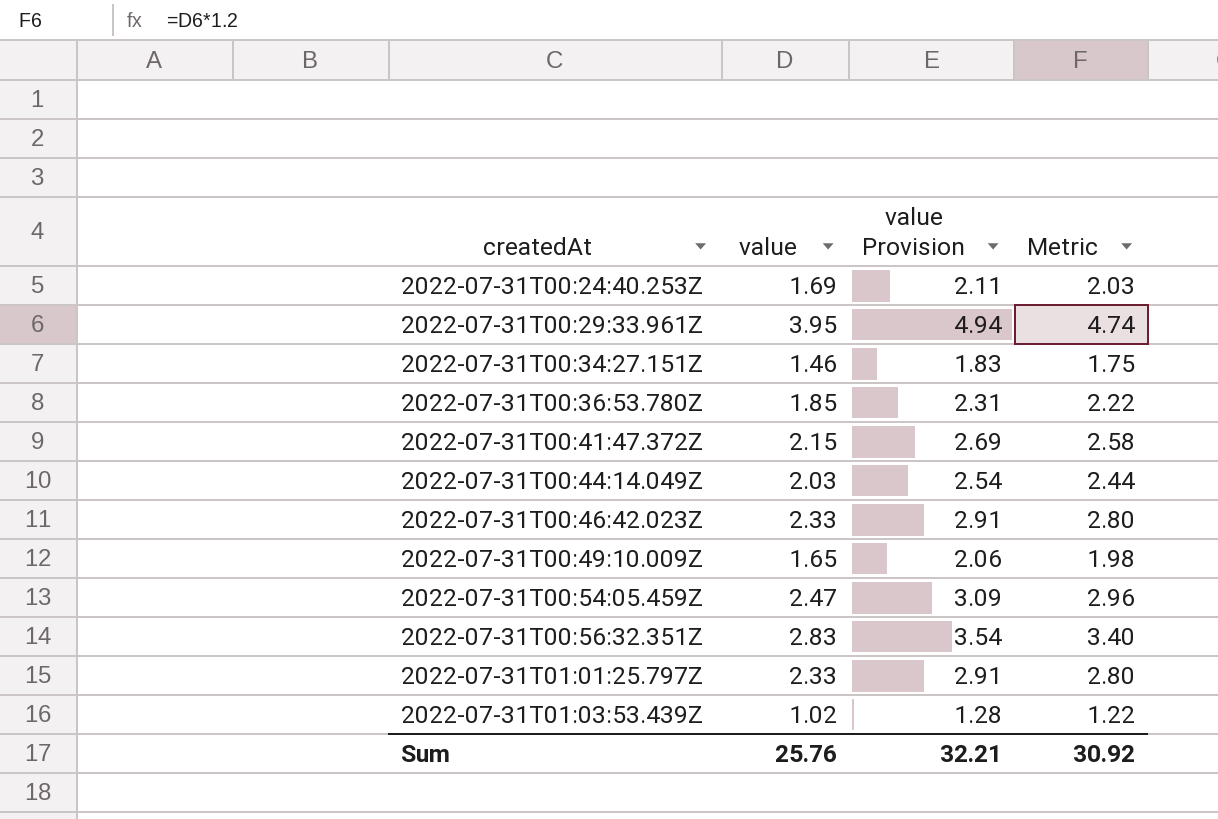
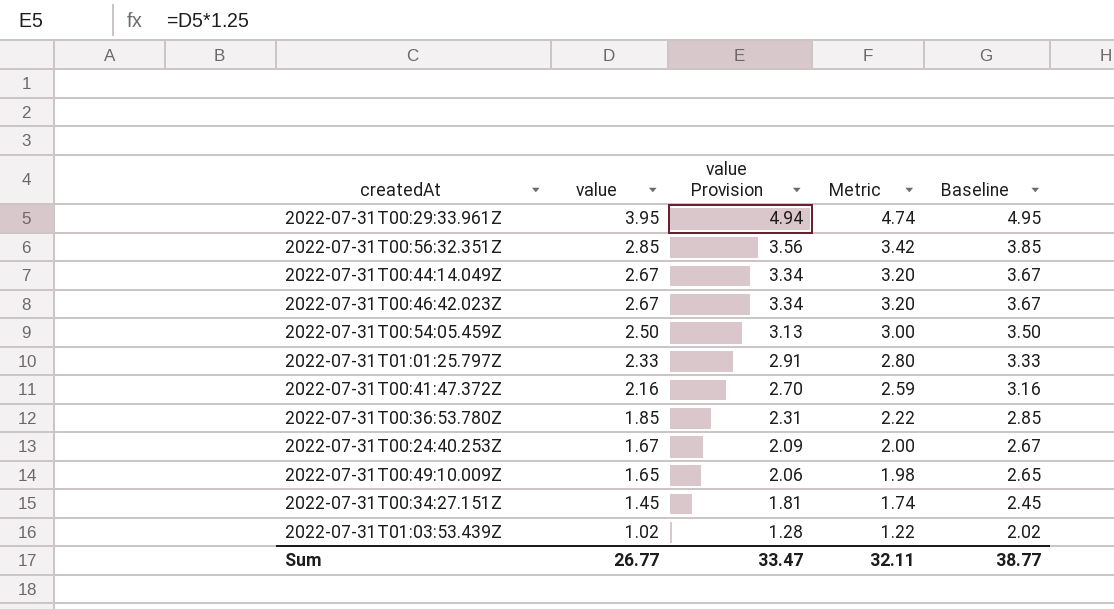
row order: createdAt ascending -> value descending
column Baseline | formula: none -> [value] + 1
2022-07-31T00:56:32.351Z | value: 2.83 -> 2.85
2022-07-31T00:56:32.351Z | value Provision: 3.54 -> 3.56
2022-07-31T00:56:32.351Z | Metric: 3.40 -> 3.42
2022-07-31T00:44:14.049Z | value: 2.03 -> 2.67
2022-07-31T00:44:14.049Z | value Provision: 2.54 -> 3.34
2022-07-31T00:44:14.049Z | Metric: 2.44 -> 3.20
2022-07-31T00:46:42.023Z | value: 2.33 -> 2.67
2022-07-31T00:46:42.023Z | value Provision: 2.91 -> 3.34
2022-07-31T00:46:42.023Z | Metric: 2.80 -> 3.20
2022-07-31T00:54:05.459Z | value: 2.47 -> 2.50
2022-07-31T00:54:05.459Z | value Provision: 3.09 -> 3.13
2022-07-31T00:54:05.459Z | Metric: 2.96 -> 3.00
2022-07-31T00:41:47.372Z | value: 2.15 -> 2.16
2022-07-31T00:41:47.372Z | value Provision: 2.69 -> 2.70
2022-07-31T00:41:47.372Z | Metric: 2.58 -> 2.59
2022-07-31T00:24:40.253Z | value: 1.69 -> 1.67
2022-07-31T00:24:40.253Z | value Provision: 2.11 -> 2.09
2022-07-31T00:24:40.253Z | Metric: 2.03 -> 2.00
2022-07-31T00:34:27.151Z | value: 1.46 -> 1.45
2022-07-31T00:34:27.151Z | value Provision: 1.83 -> 1.81
2022-07-31T00:34:27.151Z | Metric: 1.75 -> 1.74
Sum | value: 25.76 -> 26.77
Sum | value Provision: 32.21 -> 33.47
Sum | Metric: 30.92 -> 32.11

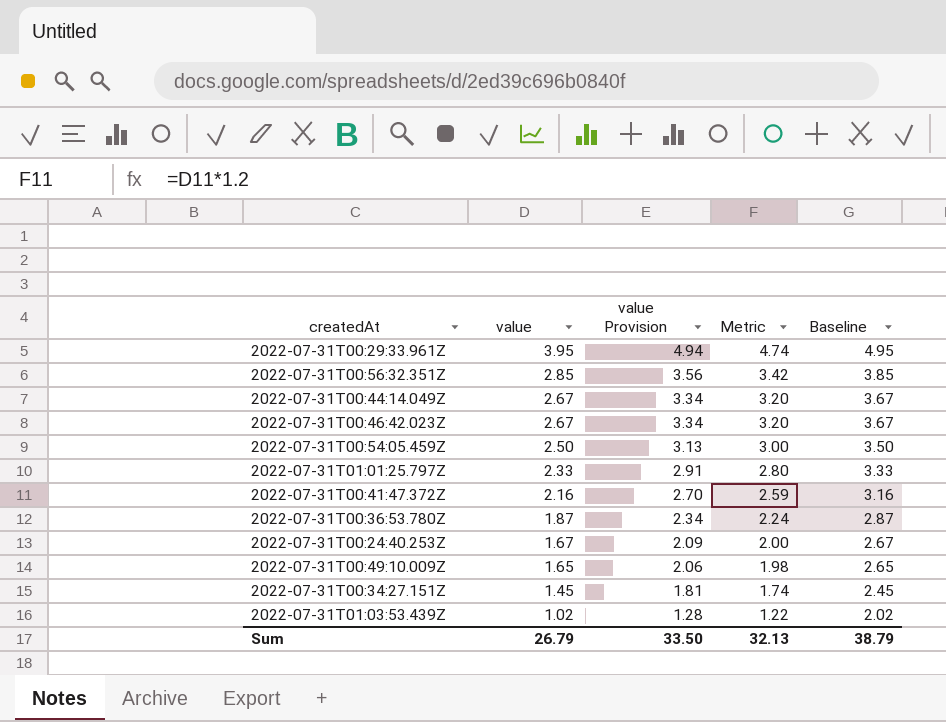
2022-07-31T00:36:53.780Z | value: 1.85 -> 1.87
2022-07-31T00:36:53.780Z | value Provision: 2.31 -> 2.34
2022-07-31T00:36:53.780Z | Metric: 2.22 -> 2.24
2022-07-31T00:36:53.780Z | Baseline: 2.85 -> 2.87
Sum | value: 26.77 -> 26.79
Sum | value Provision: 33.47 -> 33.50
Sum | Metric: 32.11 -> 32.13
Sum | Baseline: 38.77 -> 38.79

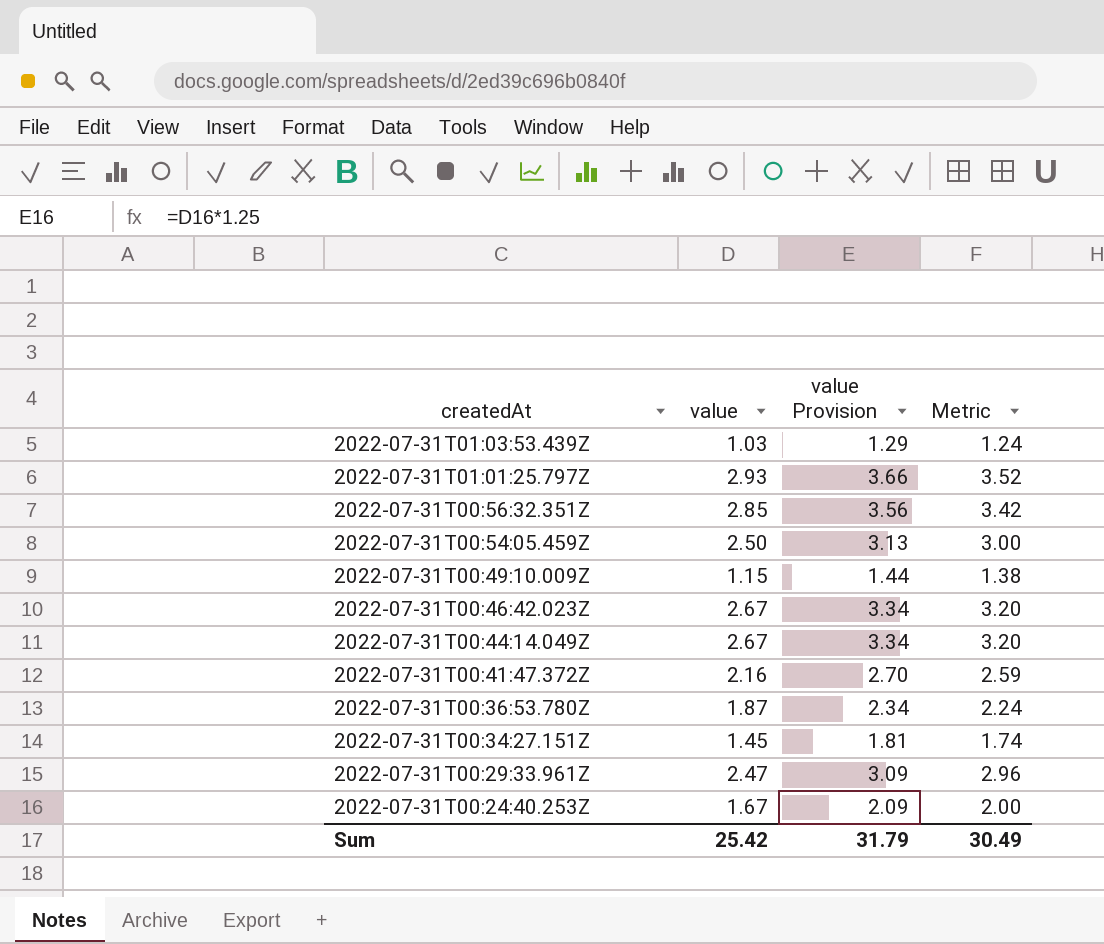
row order: value descending -> createdAt descending
column Baseline | formula: [value] + 1 -> none
2022-07-31T01:03:53.439Z | value: 1.02 -> 1.03
2022-07-31T01:03:53.439Z | value Provision: 1.28 -> 1.29
2022-07-31T01:03:53.439Z | Metric: 1.22 -> 1.24
2022-07-31T01:01:25.797Z | value: 2.33 -> 2.93
2022-07-31T01:01:25.797Z | value Provision: 2.91 -> 3.66
2022-07-31T01:01:25.797Z | Metric: 2.80 -> 3.52
2022-07-31T00:49:10.009Z | value: 1.65 -> 1.15
2022-07-31T00:49:10.009Z | value Provision: 2.06 -> 1.44
2022-07-31T00:49:10.009Z | Metric: 1.98 -> 1.38
2022-07-31T00:29:33.961Z | value: 3.95 -> 2.47
2022-07-31T00:29:33.961Z | value Provision: 4.94 -> 3.09
2022-07-31T00:29:33.961Z | Metric: 4.74 -> 2.96
Sum | value: 26.79 -> 25.42
Sum | value Provision: 33.50 -> 31.79
Sum | Metric: 32.13 -> 30.49

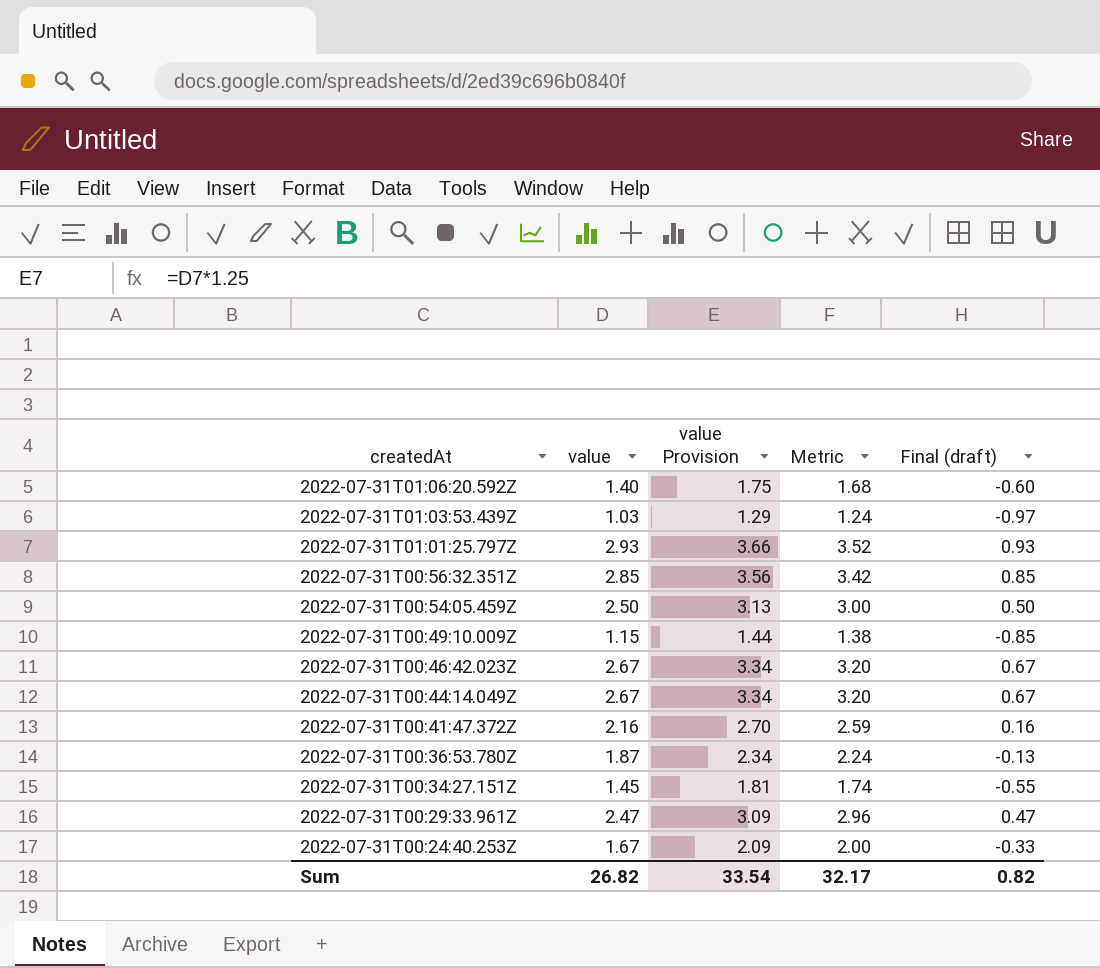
column Final (draft) | formula: none -> [value] - 2
row 2022-07-31T01:06:20.592Z: none -> 1.40 | 1.75 | 1.68 | -0.60
Sum | value: 25.42 -> 26.82
Sum | value Provision: 31.79 -> 33.54
Sum | Metric: 30.49 -> 32.17

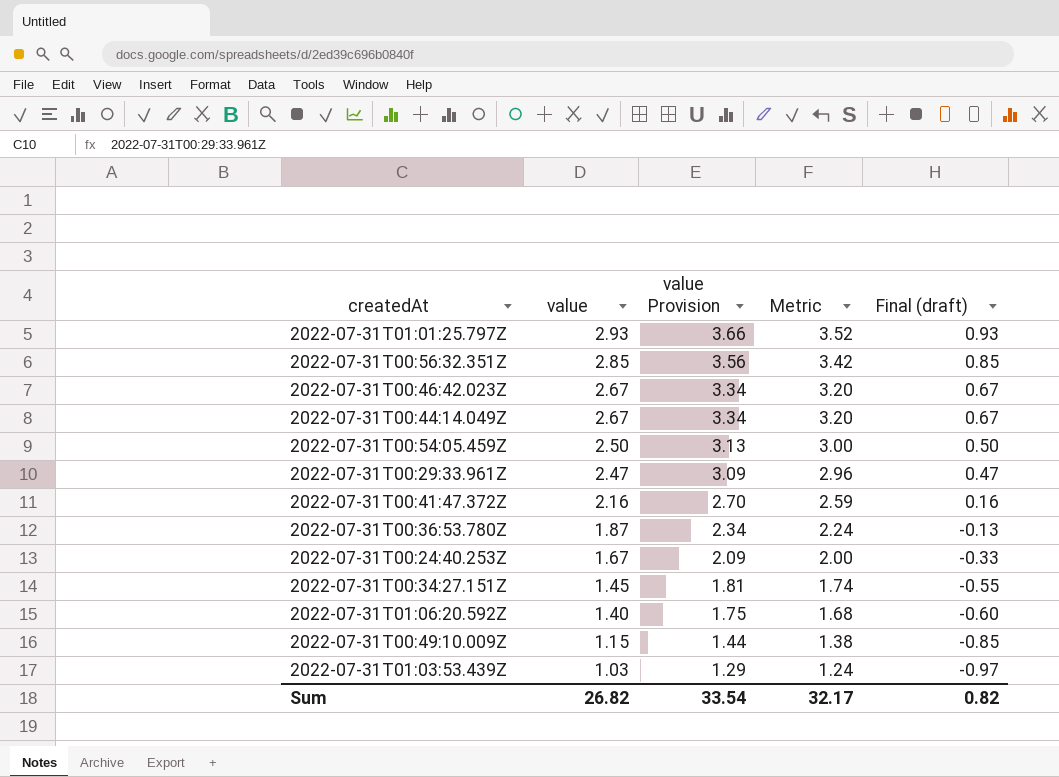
row order: createdAt descending -> value descending

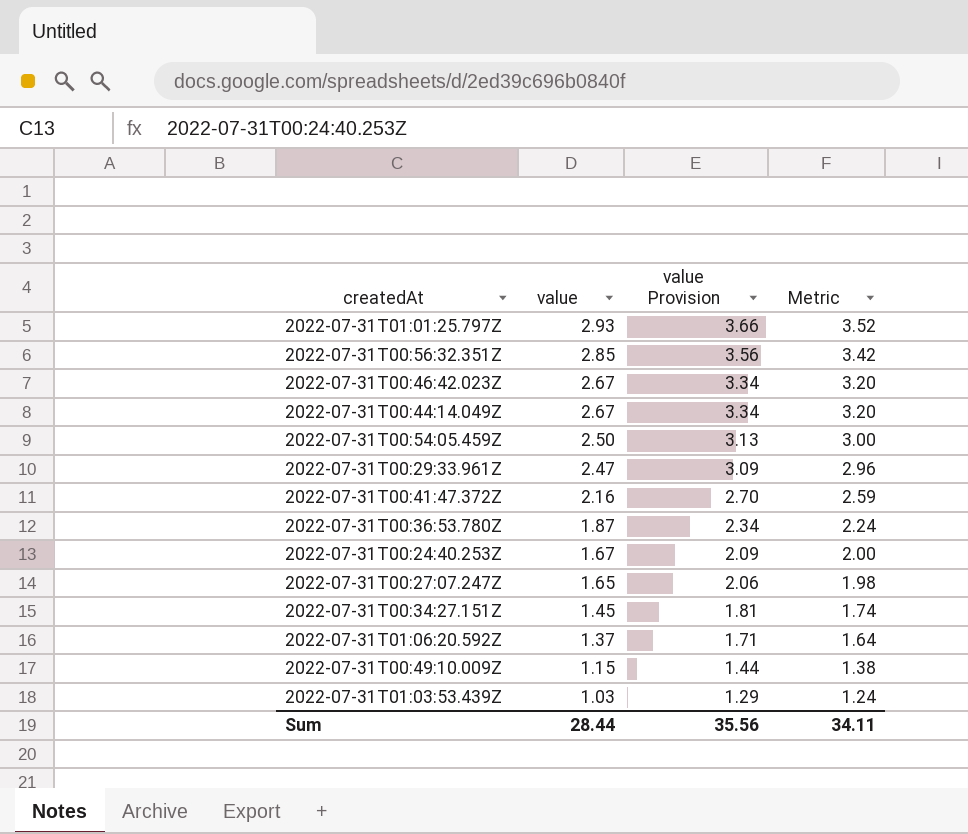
column Final (draft) | formula: [value] - 2 -> none
row 2022-07-31T00:27:07.247Z: none -> 1.65 | 2.06 | 1.98
2022-07-31T01:06:20.592Z | value: 1.40 -> 1.37
2022-07-31T01:06:20.592Z | value Provision: 1.75 -> 1.71
2022-07-31T01:06:20.592Z | Metric: 1.68 -> 1.64
Sum | value: 26.82 -> 28.44
Sum | value Provision: 33.54 -> 35.56
Sum | Metric: 32.17 -> 34.11

